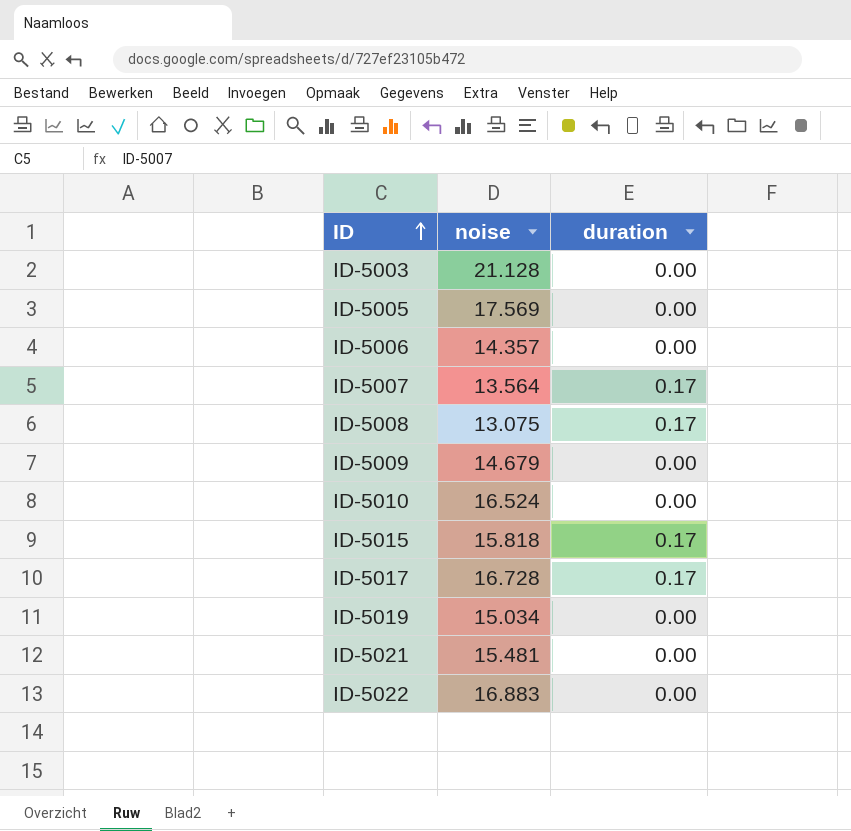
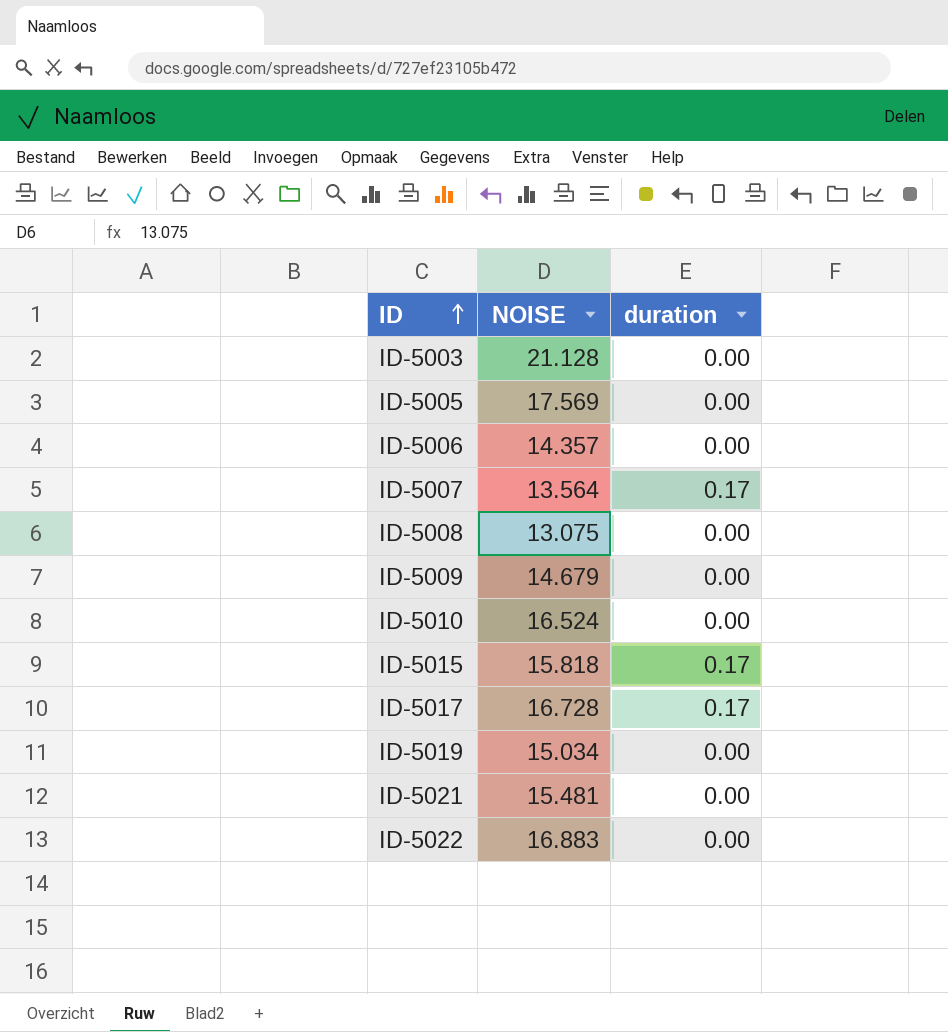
column name: noise -> NOISE
ID-5008 | duration: 0.17 -> 0.00

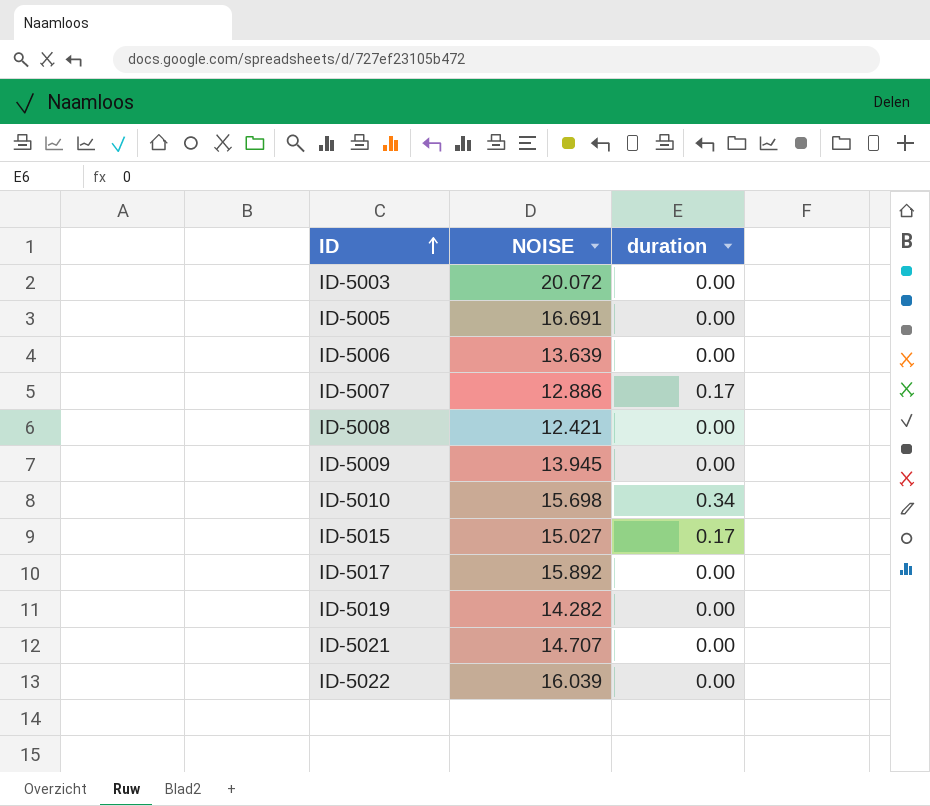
ID-5003 | NOISE: 21.128 -> 20.072
ID-5005 | NOISE: 17.569 -> 16.691
ID-5006 | NOISE: 14.357 -> 13.639
ID-5007 | NOISE: 13.564 -> 12.886
ID-5008 | NOISE: 13.075 -> 12.421
ID-5009 | NOISE: 14.679 -> 13.945
ID-5010 | NOISE: 16.524 -> 15.698
ID-5010 | duration: 0.00 -> 0.34
ID-5015 | NOISE: 15.818 -> 15.027
ID-5017 | NOISE: 16.728 -> 15.892
ID-5017 | duration: 0.17 -> 0.00
ID-5019 | NOISE: 15.034 -> 14.282
ID-5021 | NOISE: 15.481 -> 14.707
ID-5022 | NOISE: 16.883 -> 16.039

